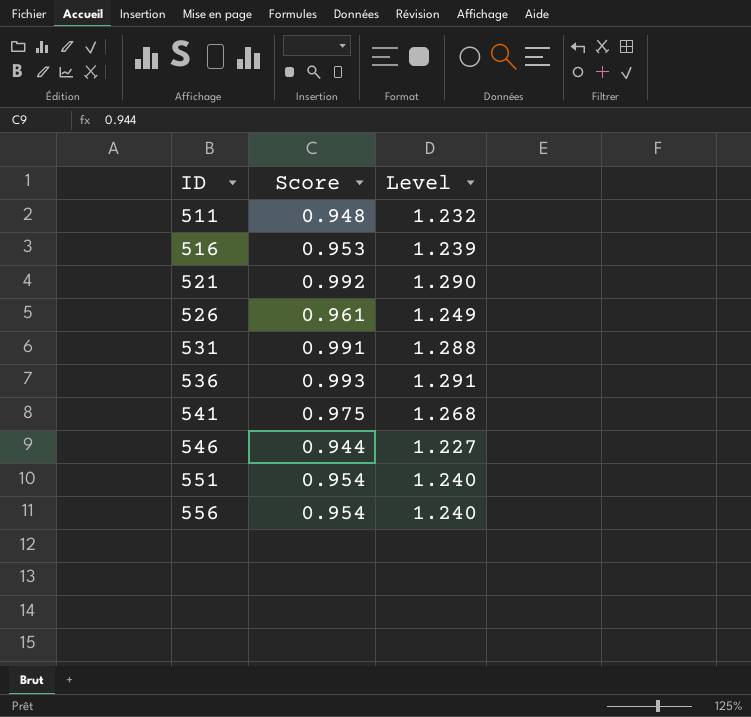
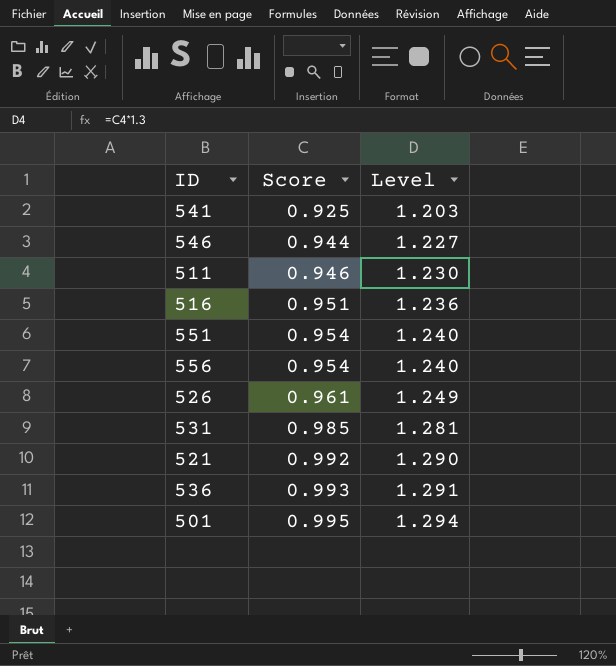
row order: ID ascending -> Score ascending
541 | Score: 0.975 -> 0.925
541 | Level: 1.268 -> 1.203
511 | Score: 0.948 -> 0.946
511 | Level: 1.232 -> 1.230
516 | Score: 0.953 -> 0.951
516 | Level: 1.239 -> 1.236
531 | Score: 0.991 -> 0.985
531 | Level: 1.288 -> 1.281
row 501: none -> 0.995 | 1.294

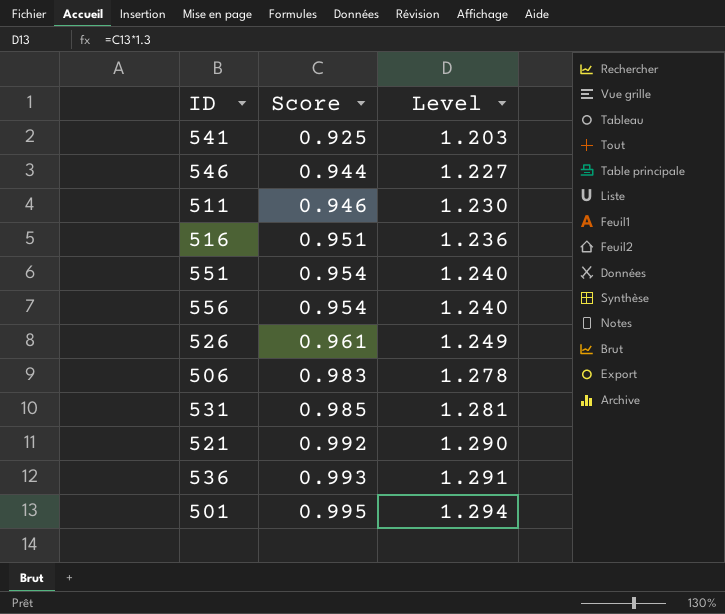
row 506: none -> 0.983 | 1.278

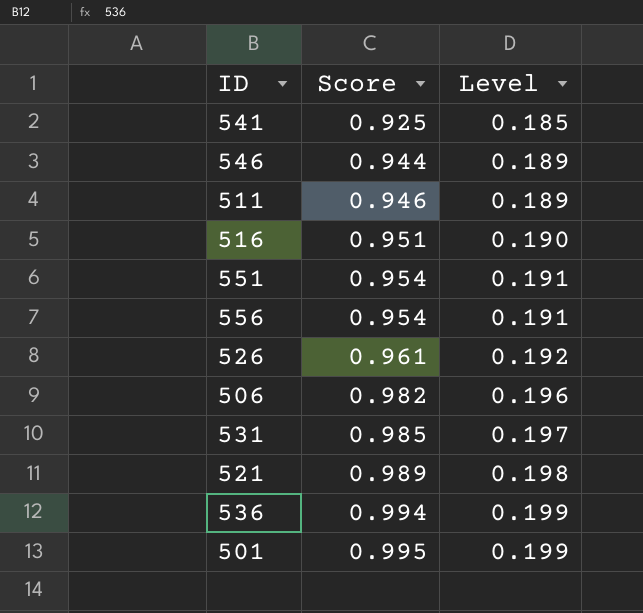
column Level | formula: [Score] * 1.3 -> [Score] * 0.2
506 | Score: 0.983 -> 0.982
521 | Score: 0.992 -> 0.989
536 | Score: 0.993 -> 0.994

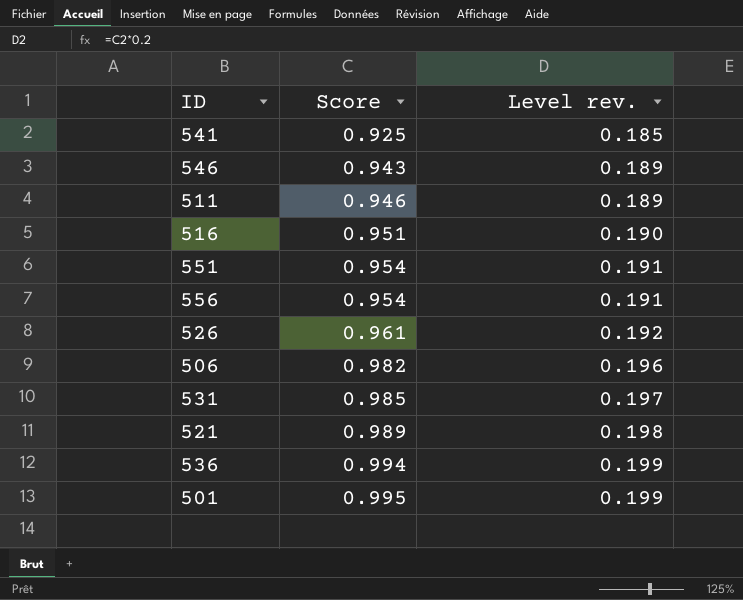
column name: Level -> Level rev.
546 | Score: 0.944 -> 0.943

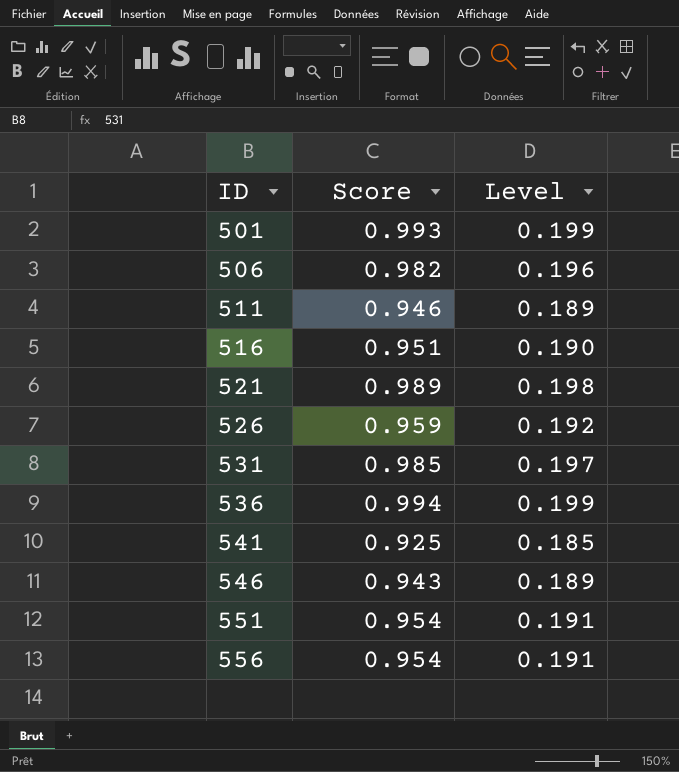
row order: Score ascending -> ID ascending
column name: Level rev. -> Level
501 | Score: 0.995 -> 0.993
526 | Score: 0.961 -> 0.959

